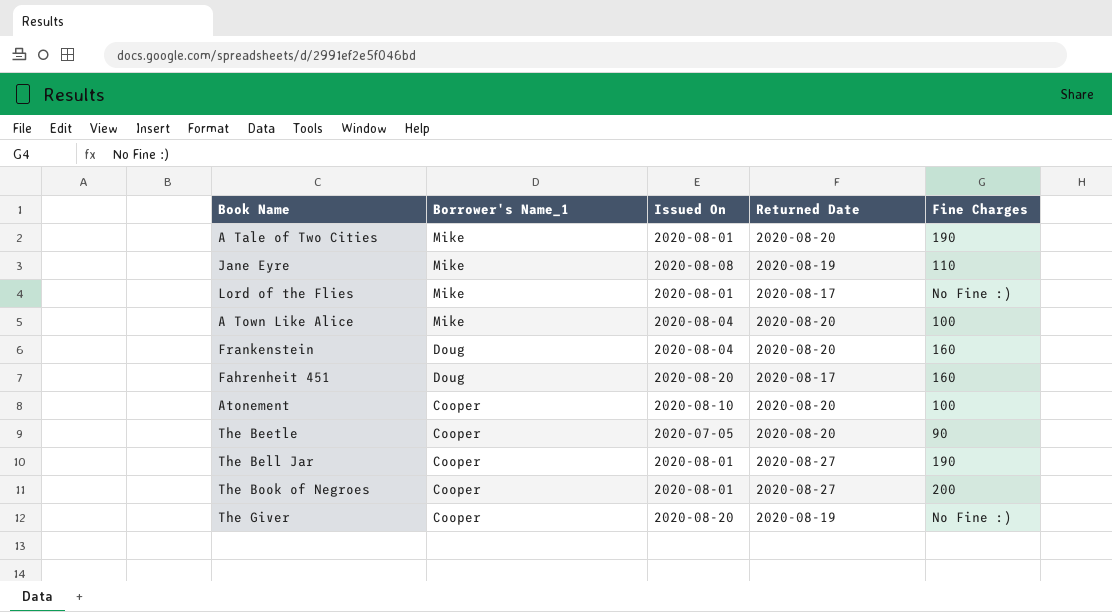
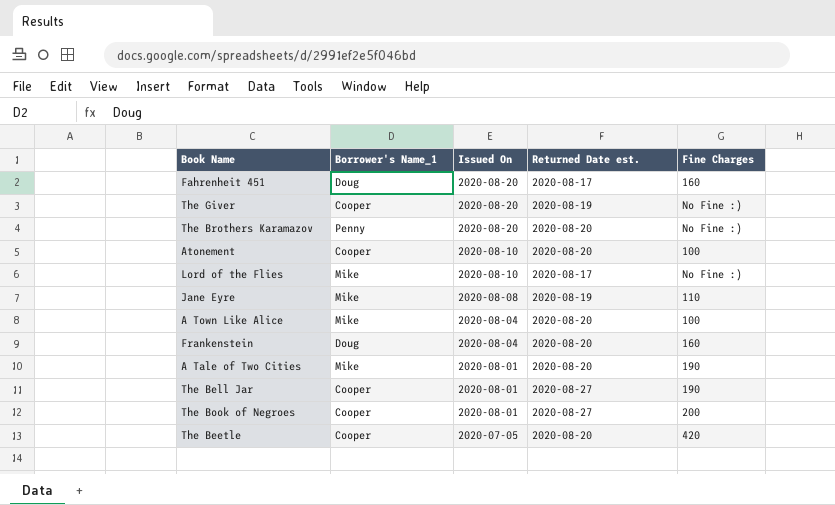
row order: Borrower's Name_1 descending -> Issued On descending
column name: Returned Date -> Returned Date est.
row The Brothers Karamazov: none -> Penny | 2020-08-20 | 2020-08-20 | No Fine :)
Lord of the Flies | Issued On: 2020-08-01 -> 2020-08-10
The Beetle | Fine Charges: 90 -> 420

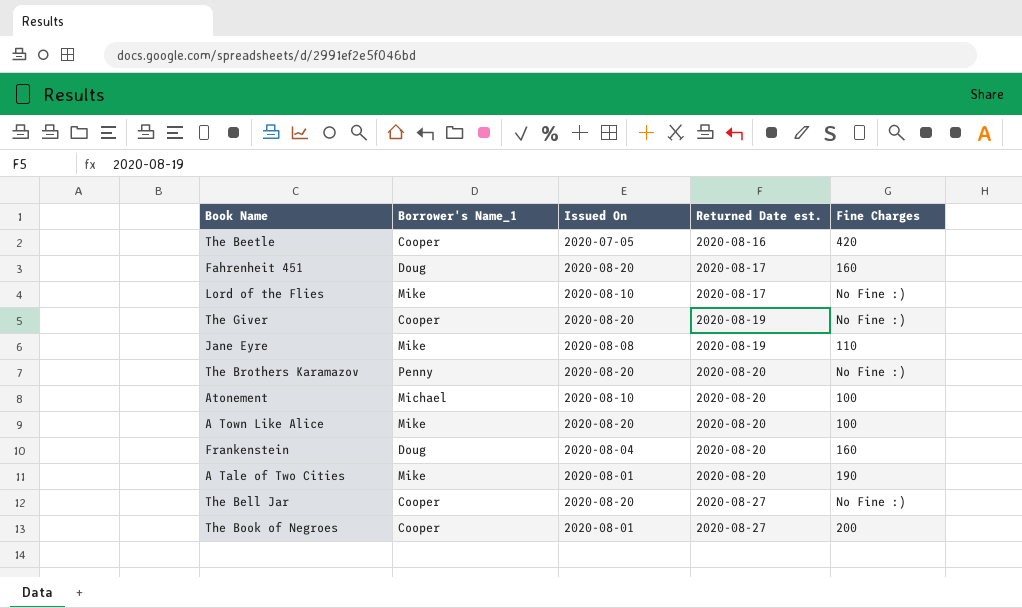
row order: Issued On descending -> Returned Date est. ascending
The Beetle | Returned Date est.: 2020-08-20 -> 2020-08-16
Atonement | Borrower's Name_1: Cooper -> Michael
A Town Like Alice | Issued On: 2020-08-04 -> 2020-08-20
The Bell Jar | Issued On: 2020-08-01 -> 2020-08-20
The Bell Jar | Fine Charges: 190 -> No Fine :)

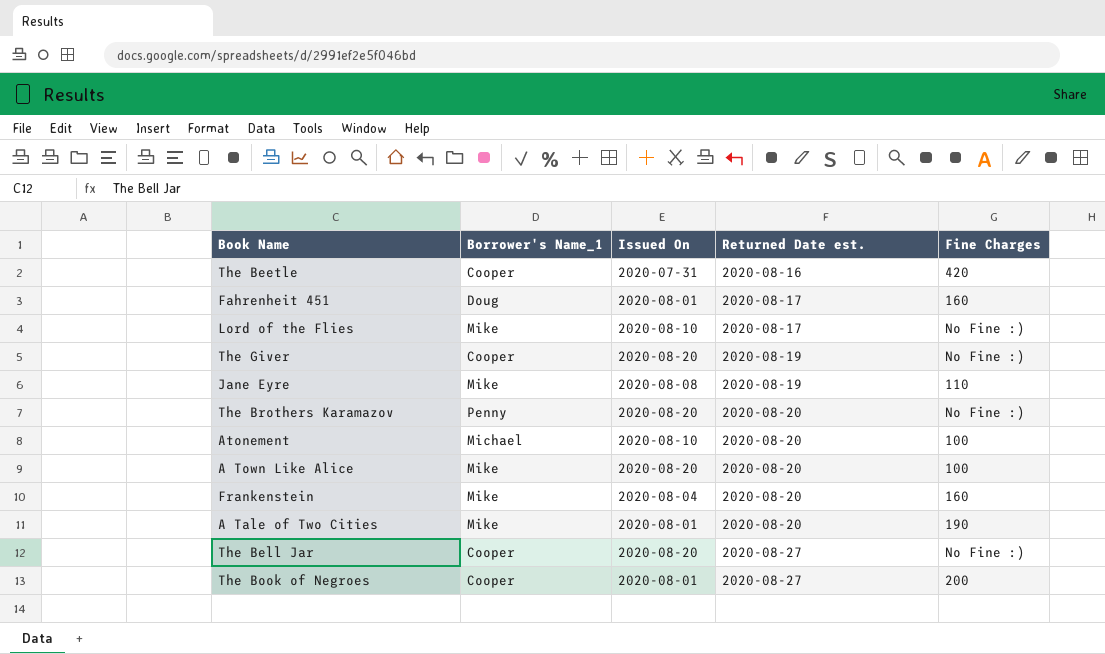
The Beetle | Issued On: 2020-07-05 -> 2020-07-31
Fahrenheit 451 | Issued On: 2020-08-20 -> 2020-08-01
Frankenstein | Borrower's Name_1: Doug -> Mike

